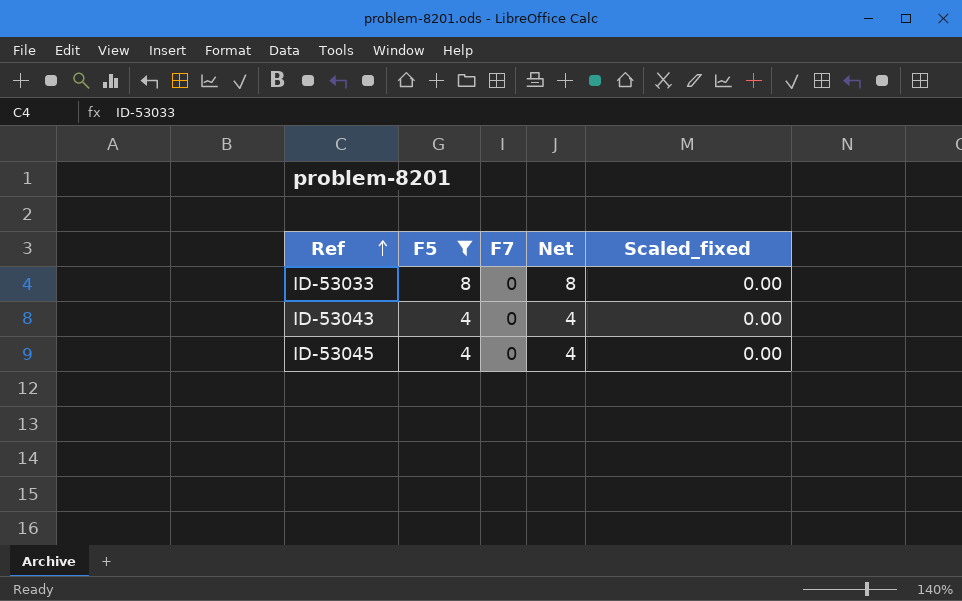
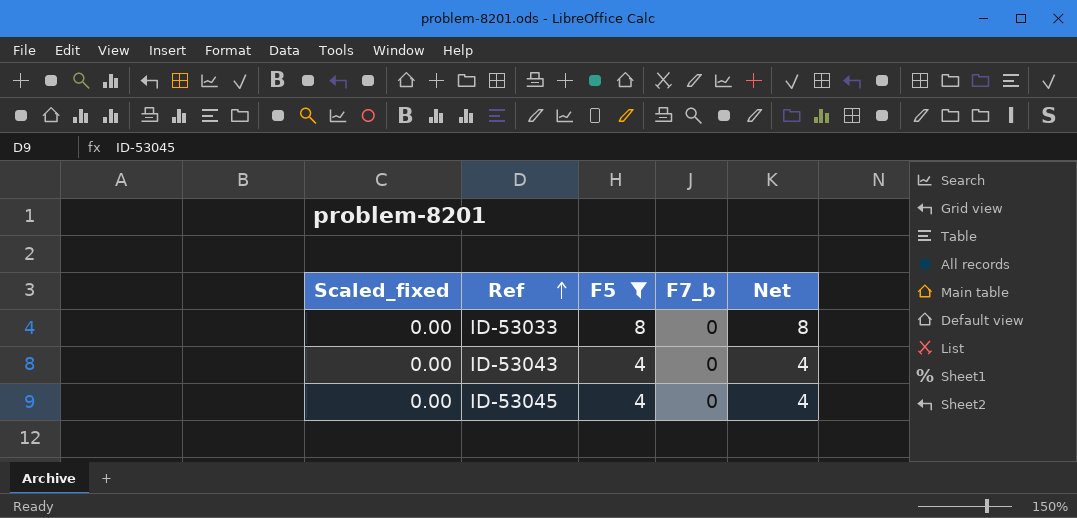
column Scaled_fixed | position: 5 -> 1
column name: F7 -> F7_b

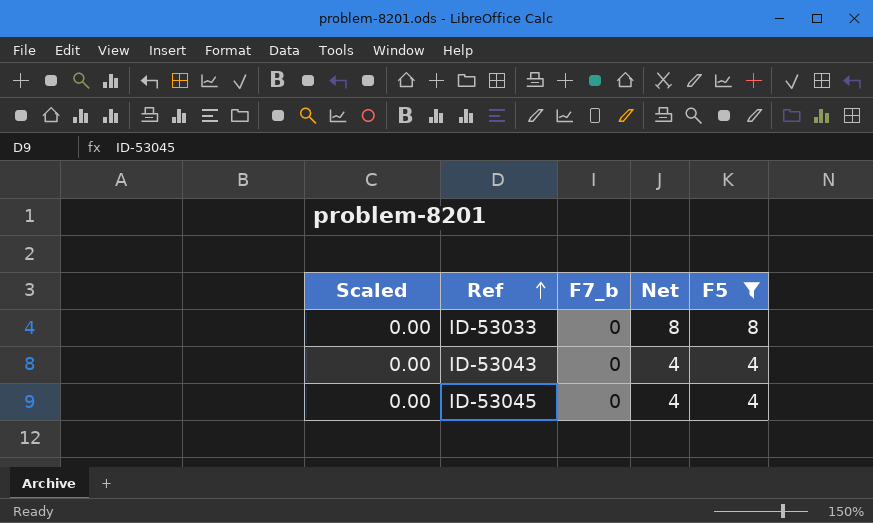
column name: Scaled_fixed -> Scaled
column F5 | position: 3 -> 5

